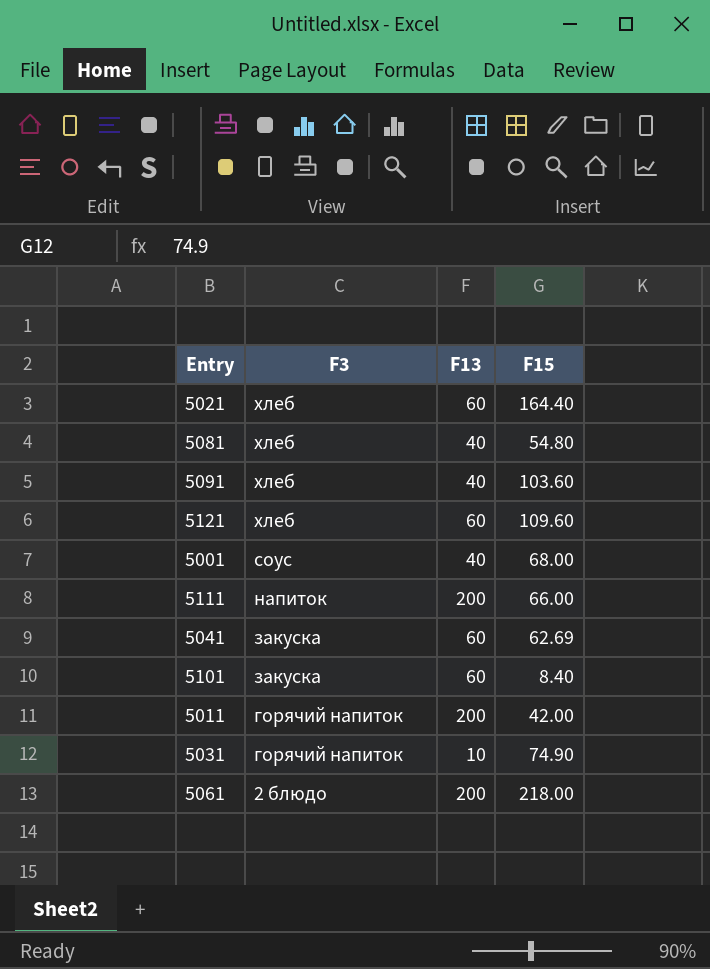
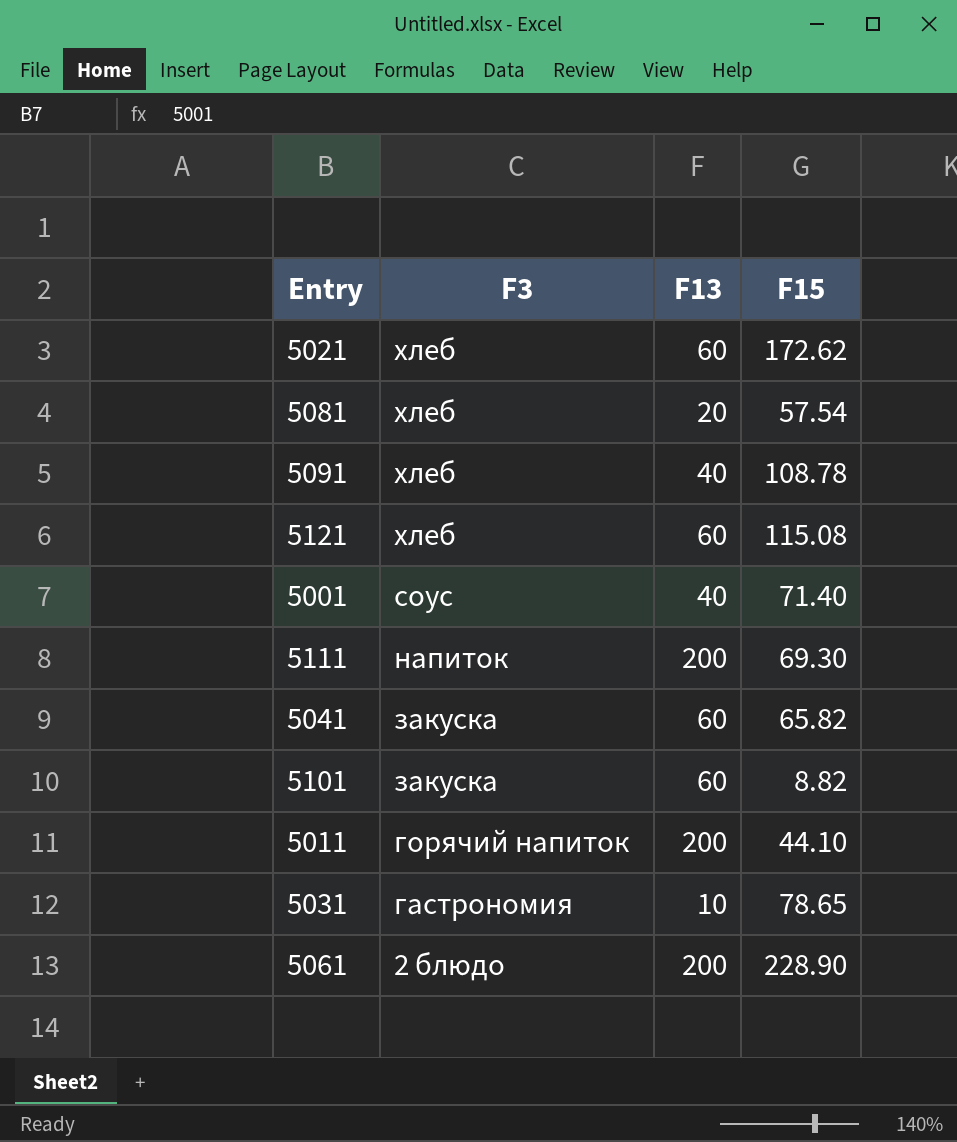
5021 | F15: 164.40 -> 172.62
5081 | F13: 40 -> 20
5081 | F15: 54.80 -> 57.54
5091 | F15: 103.60 -> 108.78
5121 | F15: 109.60 -> 115.08
5001 | F15: 68.00 -> 71.40
5111 | F15: 66.00 -> 69.30
5041 | F15: 62.69 -> 65.82
5101 | F15: 8.40 -> 8.82
5011 | F15: 42.00 -> 44.10
5031 | F3: горячий напиток -> гастрономия
5031 | F15: 74.90 -> 78.65
5061 | F15: 218.00 -> 228.90

